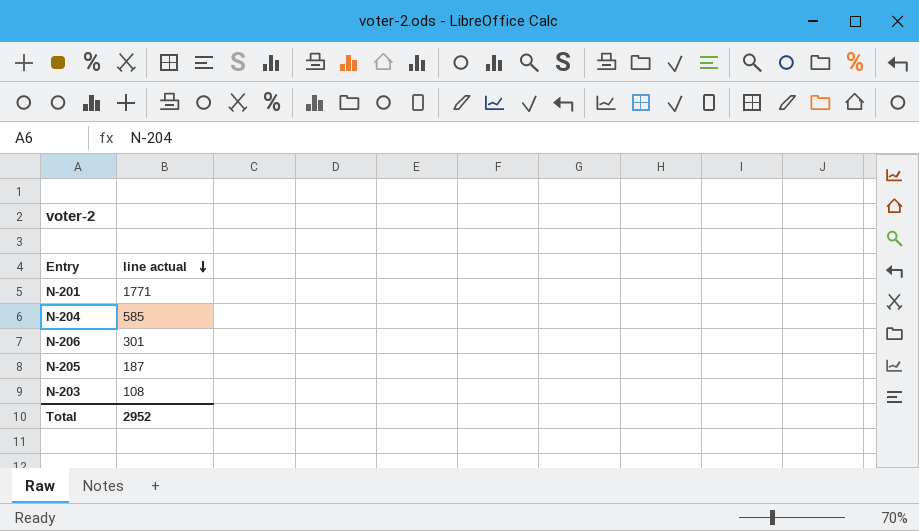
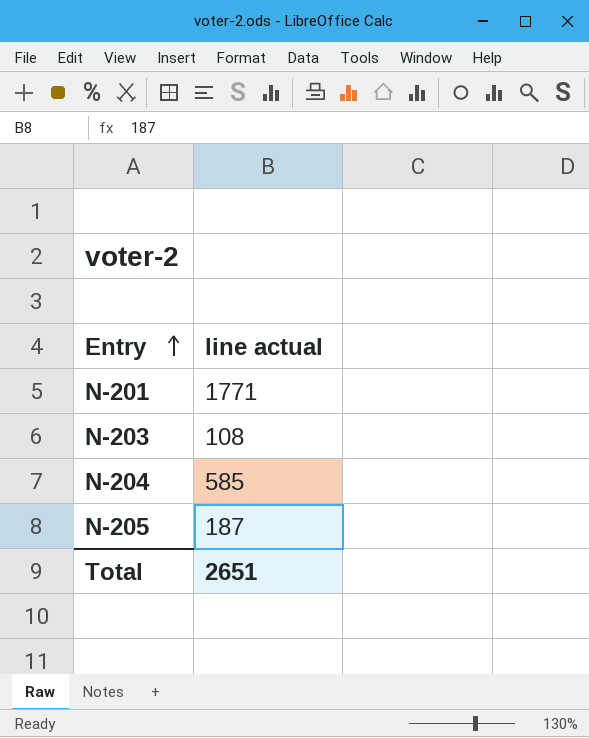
row order: line actual descending -> Entry ascending
row N-206: 301 -> none
Total | line actual: 2952 -> 2651

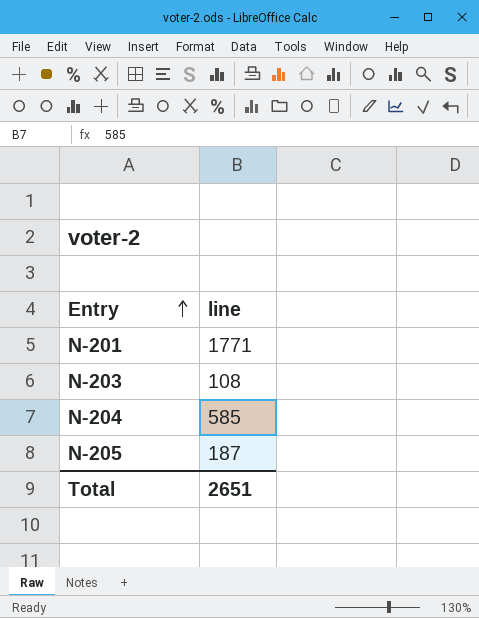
column name: line actual -> line

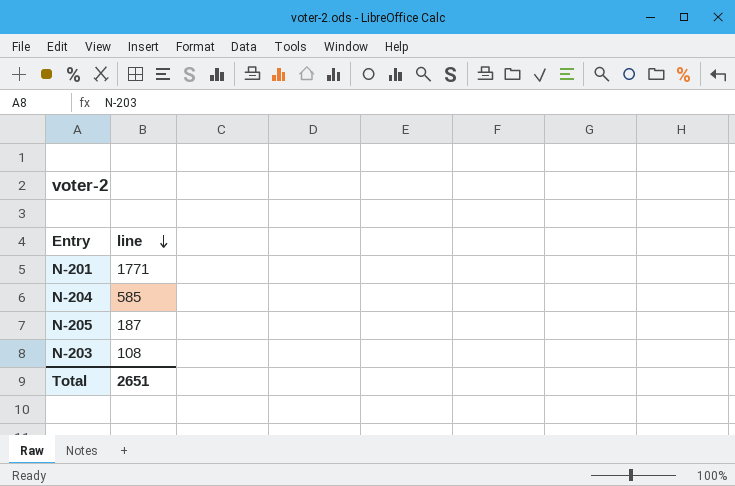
row order: Entry ascending -> line descending

